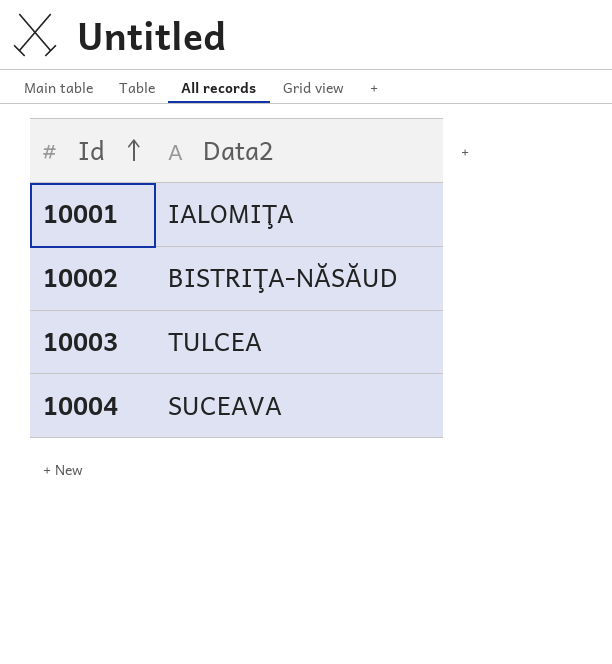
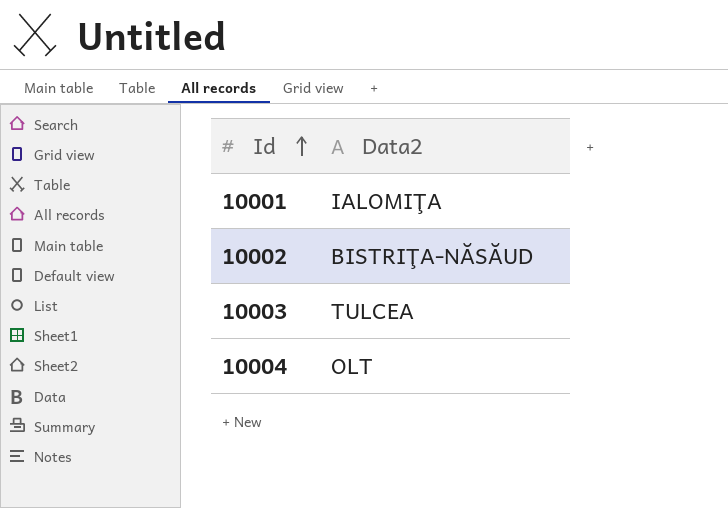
10004 | Data2: SUCEAVA -> OLT

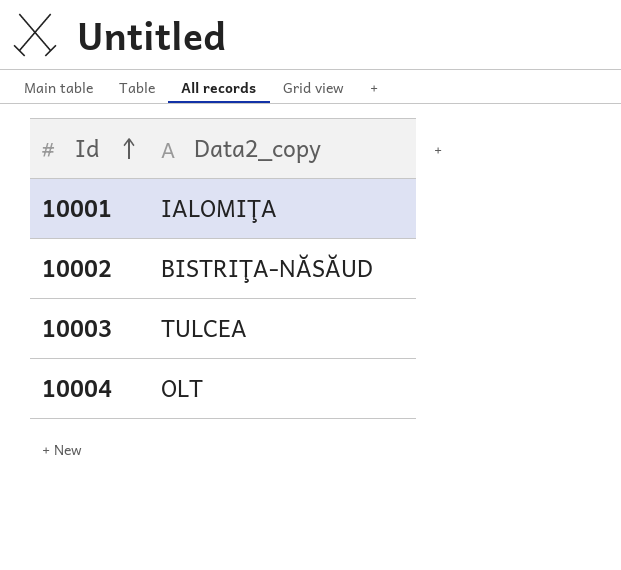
column name: Data2 -> Data2_copy

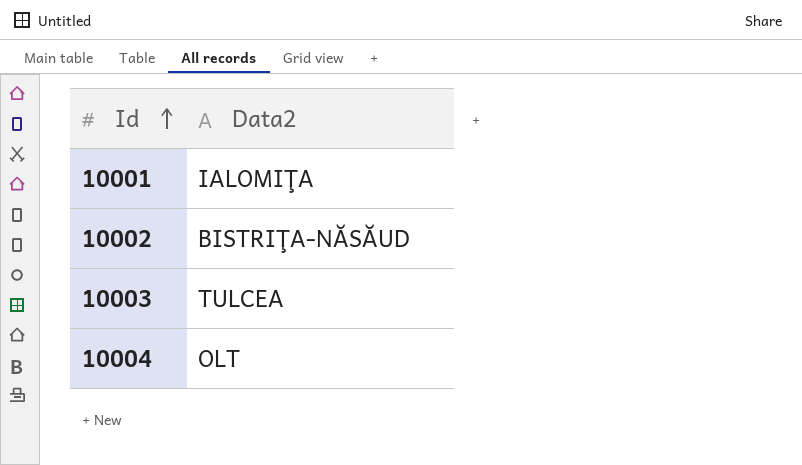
column name: Data2_copy -> Data2

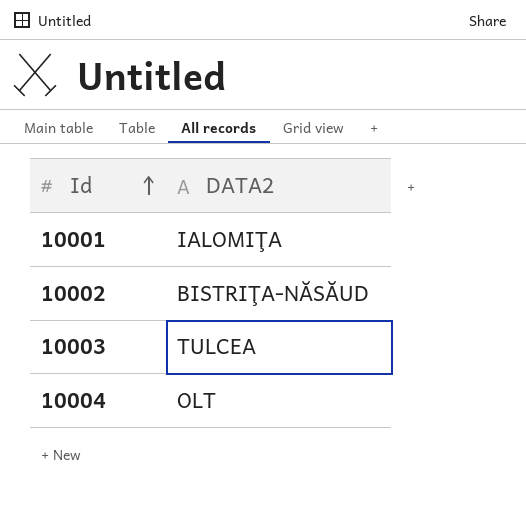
column name: Data2 -> DATA2

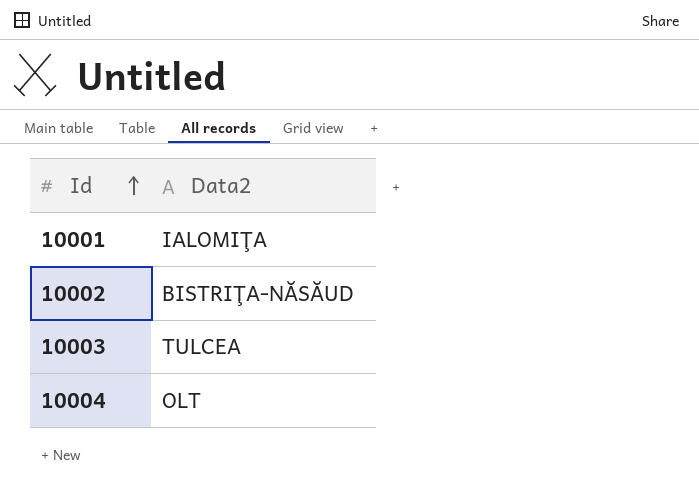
column name: DATA2 -> Data2

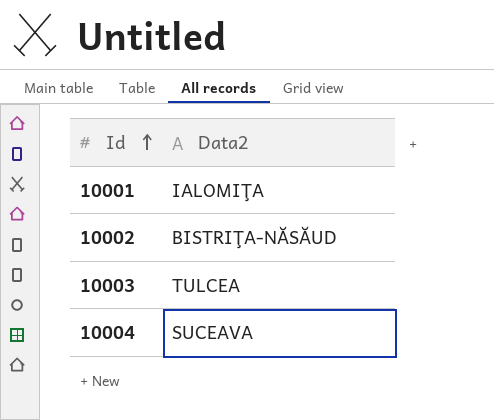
10004 | Data2: OLT -> SUCEAVA

